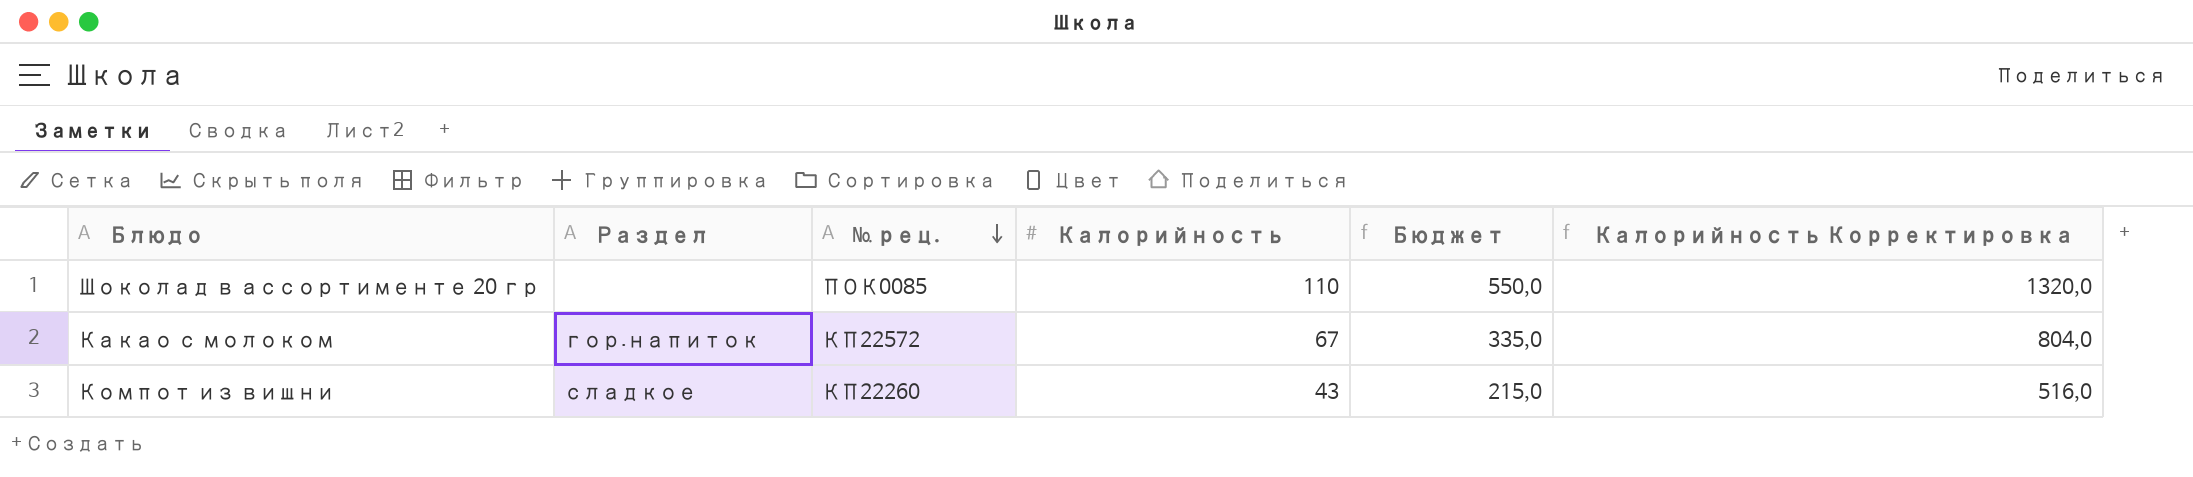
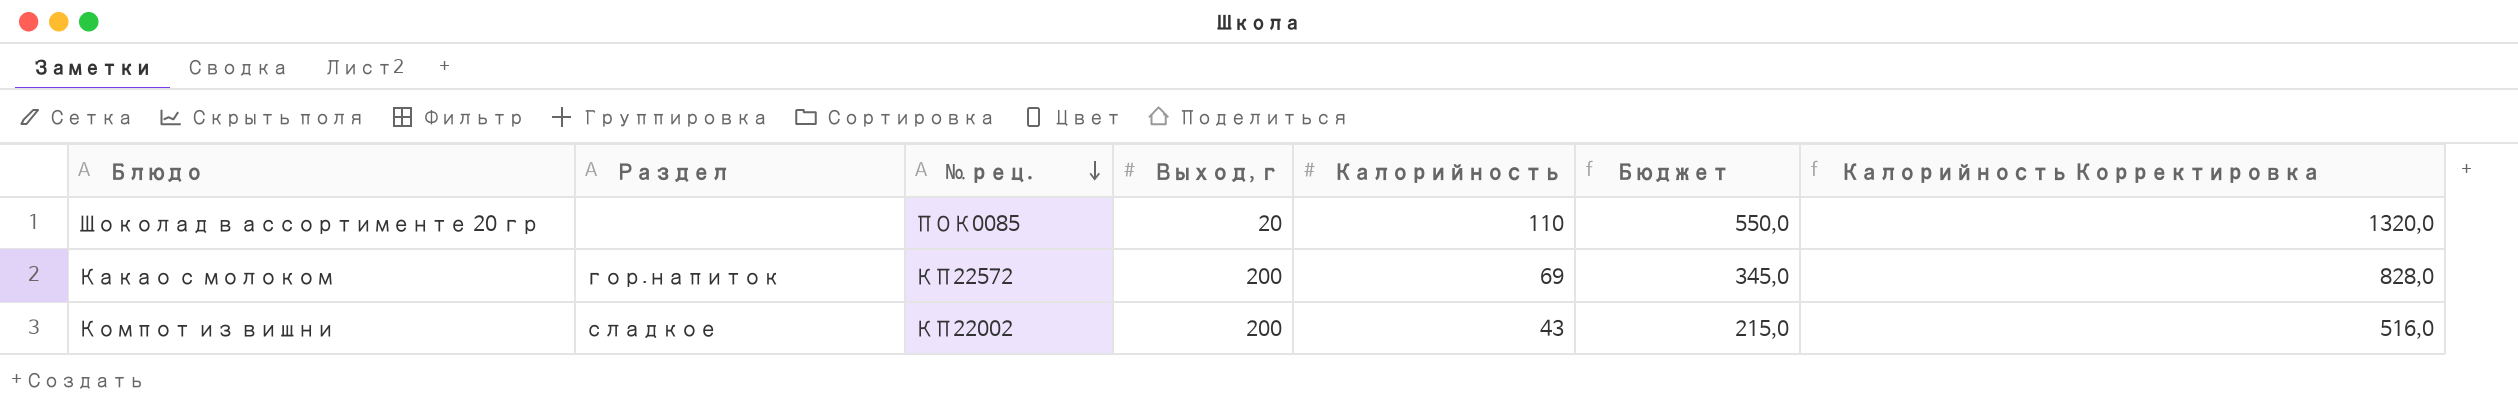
column Выход, г | position: none -> 4
Какао с молоком | Калорийность: 67 -> 69
Какао с молоком | Бюджет: 335,0 -> 345,0
Какао с молоком | Калорийность Корректировка: 804,0 -> 828,0
Компот из вишни | № рец.: КП22260 -> КП22002

